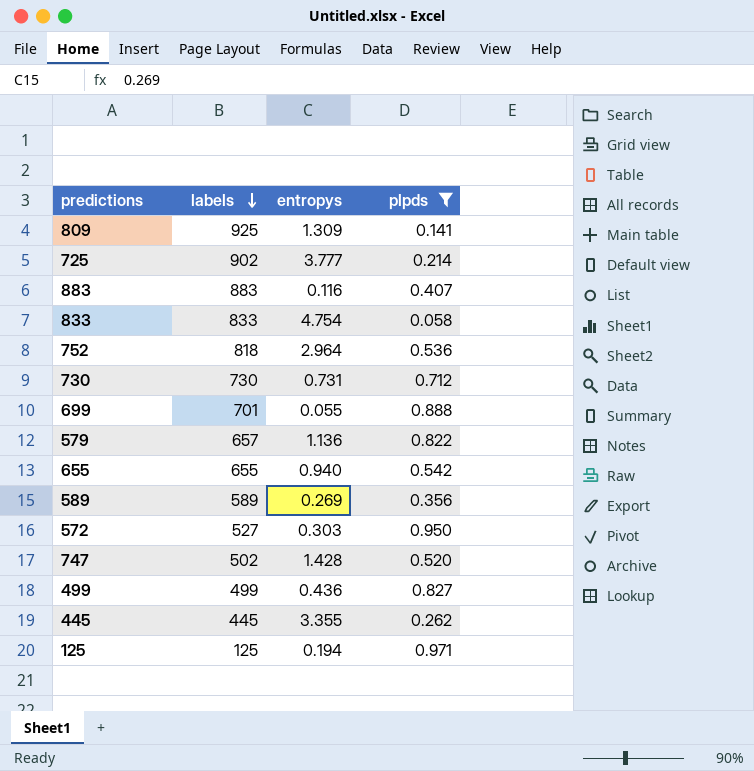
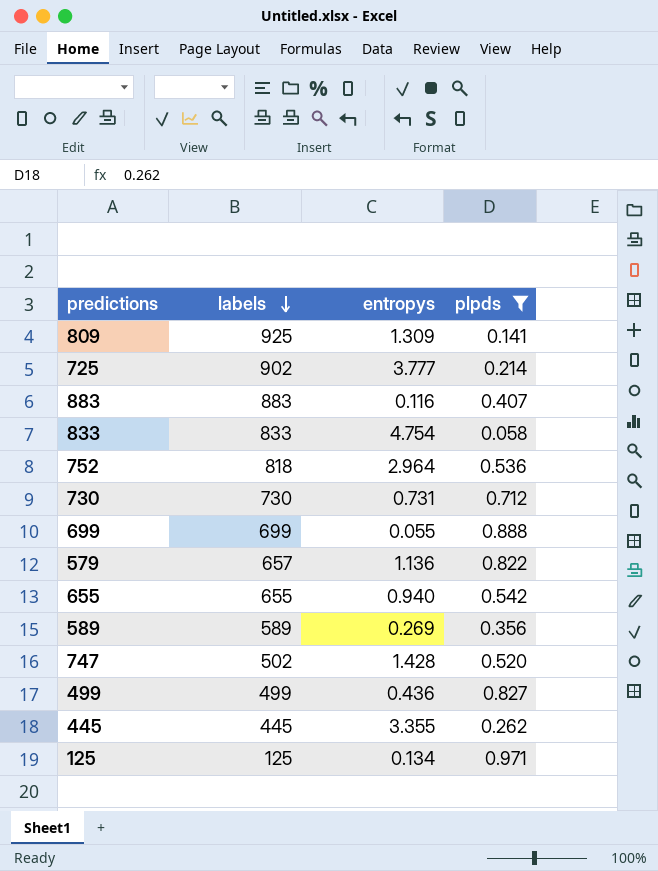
row 572: 527 | 0.303 | 0.950 -> none
699 | labels: 701 -> 699
125 | entropys: 0.194 -> 0.134

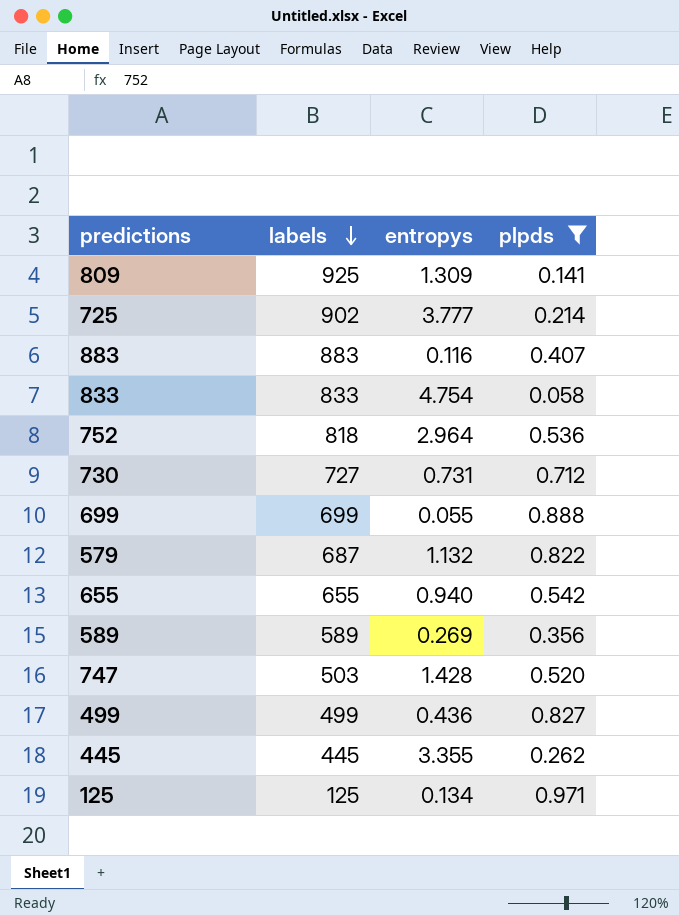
730 | labels: 730 -> 727
579 | labels: 657 -> 687
579 | entropys: 1.136 -> 1.132
747 | labels: 502 -> 503

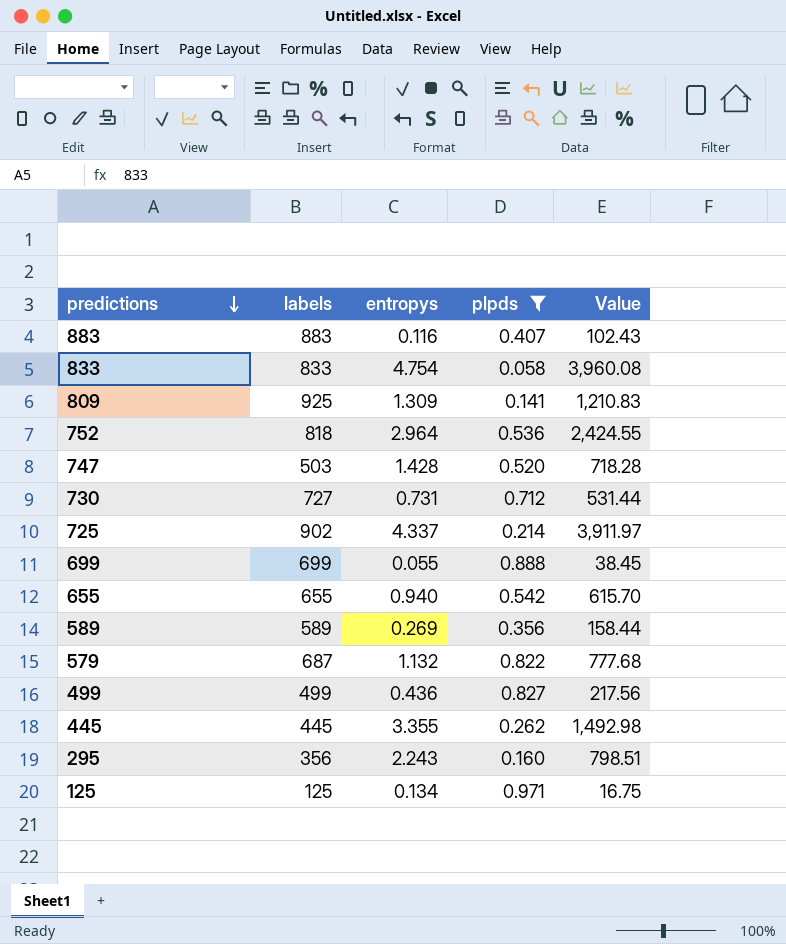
row order: labels descending -> predictions descending
column Value | formula: none -> [labels] * [entropys]
725 | entropys: 3.777 -> 4.337
row 295: none -> 356 | 2.243 | 0.160 | 798.51

